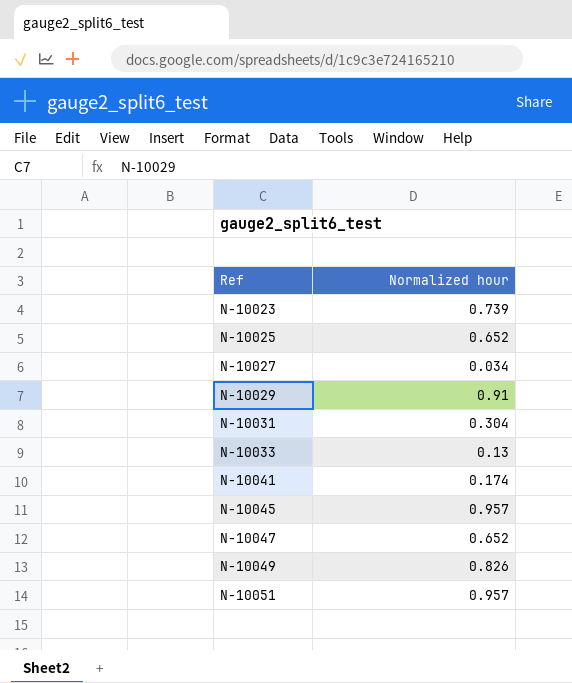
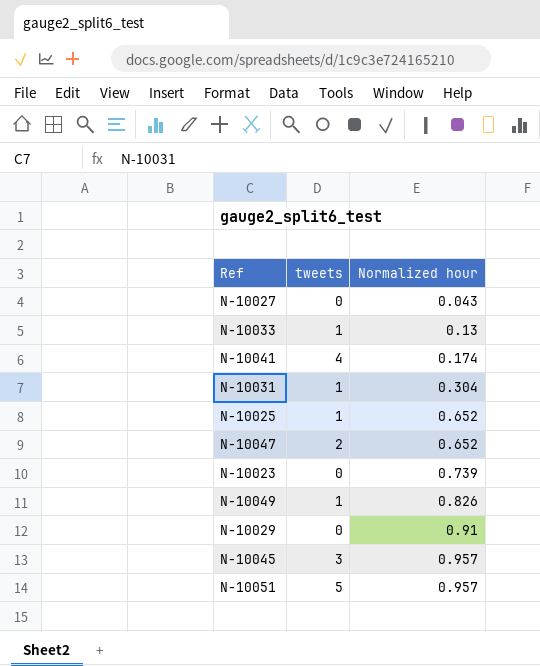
row order: Ref ascending -> Normalized hour ascending
column tweets | position: none -> 2
N-10027 | Normalized hour: 0.034 -> 0.043

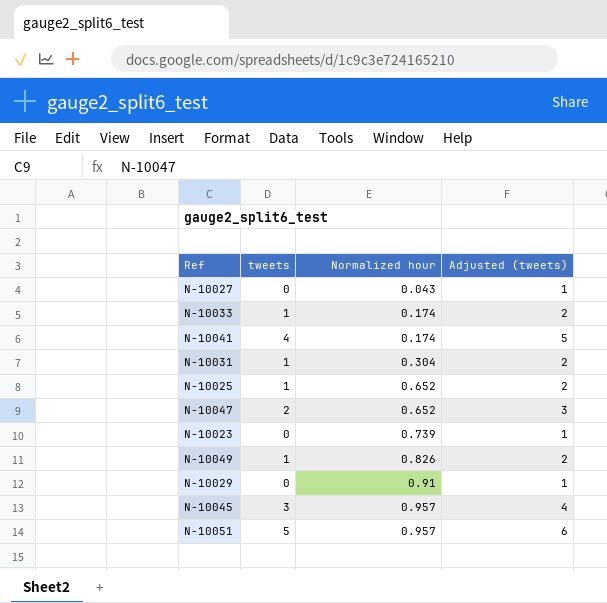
column Adjusted (tweets) | formula: none -> [tweets] + 1
N-10033 | Normalized hour: 0.13 -> 0.174

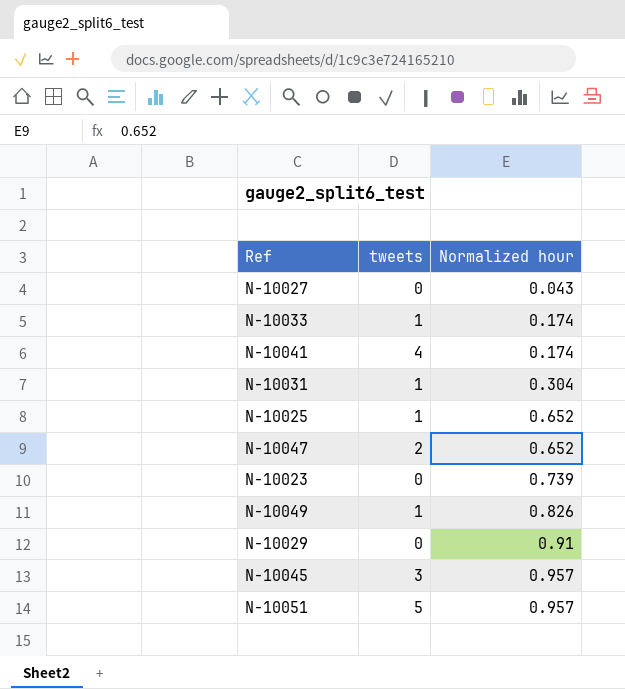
column Adjusted (tweets) | formula: [tweets] + 1 -> none

